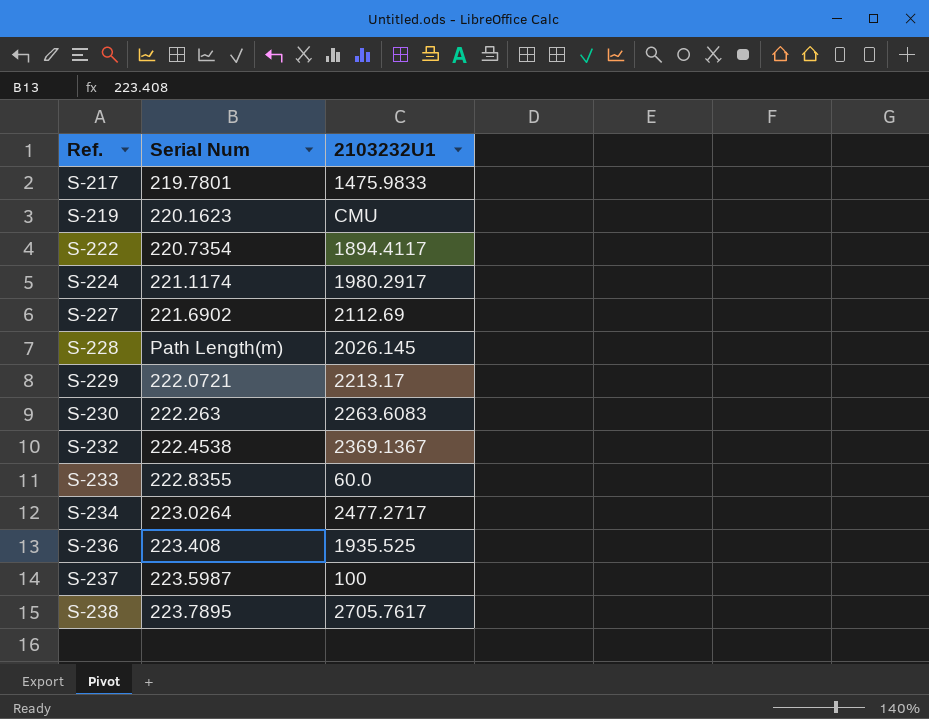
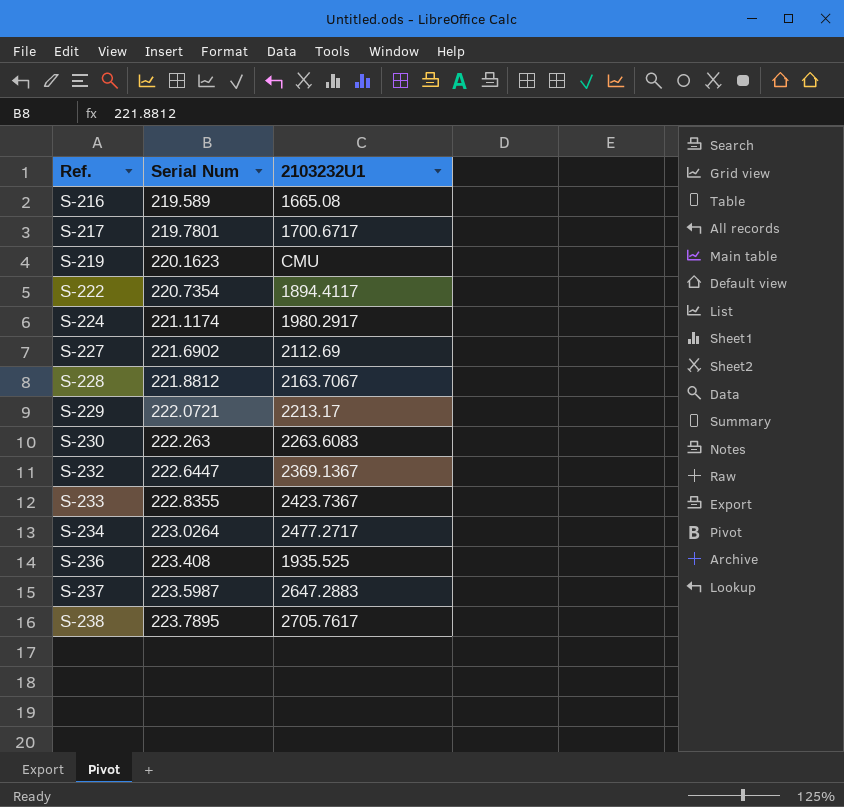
row S-216: none -> 219.589 | 1665.08
S-217 | 2103232U1: 1475.9833 -> 1700.6717
S-228 | Serial Num: Path Length(m) -> 221.8812
S-228 | 2103232U1: 2026.145 -> 2163.7067
S-232 | Serial Num: 222.4538 -> 222.6447
S-233 | 2103232U1: 60.0 -> 2423.7367
S-237 | 2103232U1: 100 -> 2647.2883

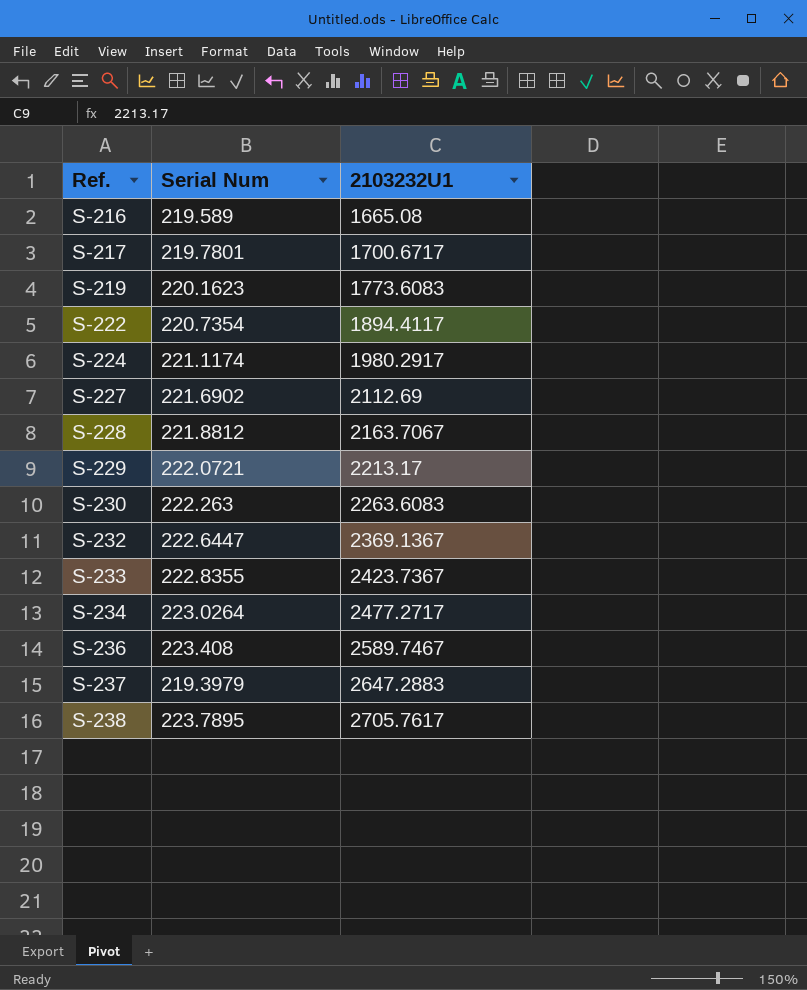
S-219 | 2103232U1: CMU -> 1773.6083
S-236 | 2103232U1: 1935.525 -> 2589.7467
S-237 | Serial Num: 223.5987 -> 219.3979

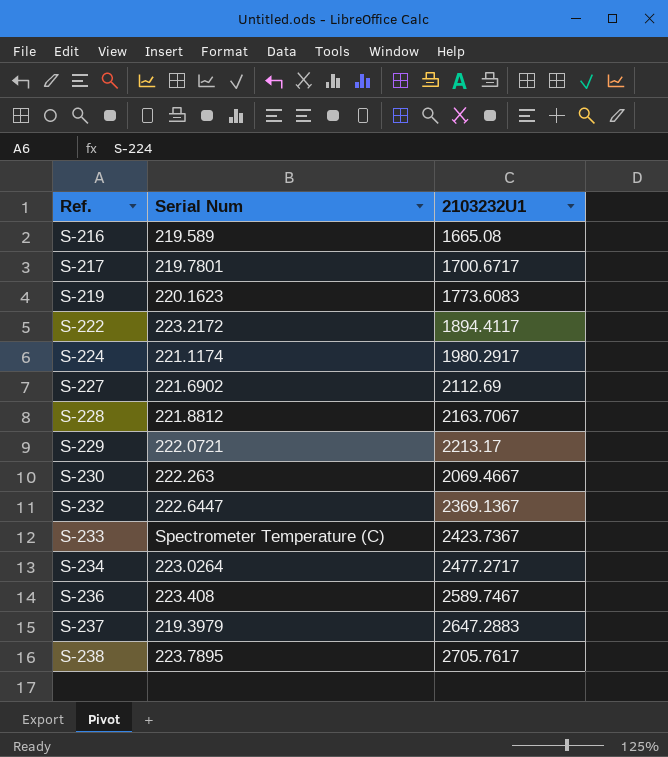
S-222 | Serial Num: 220.7354 -> 223.2172
S-230 | 2103232U1: 2263.6083 -> 2069.4667
S-233 | Serial Num: 222.8355 -> Spectrometer Temperature (C)

